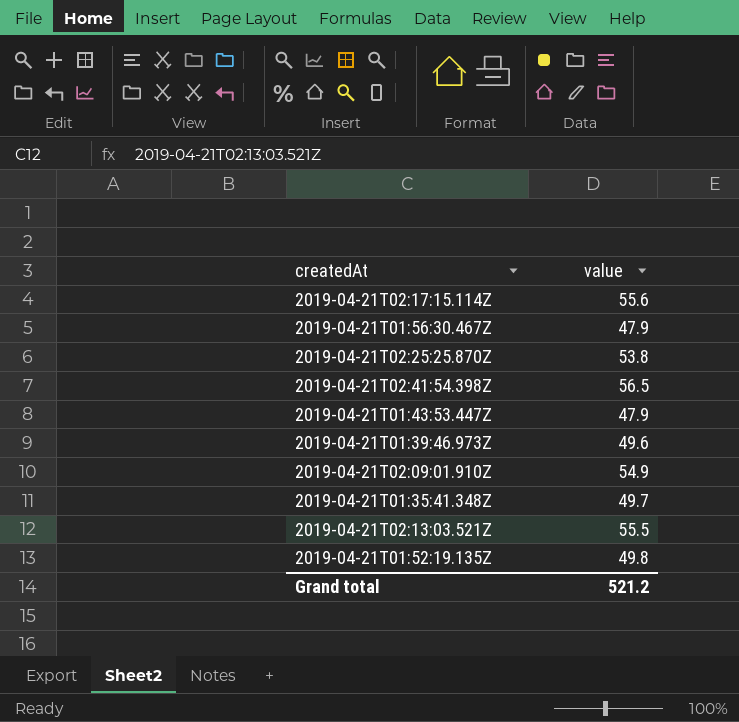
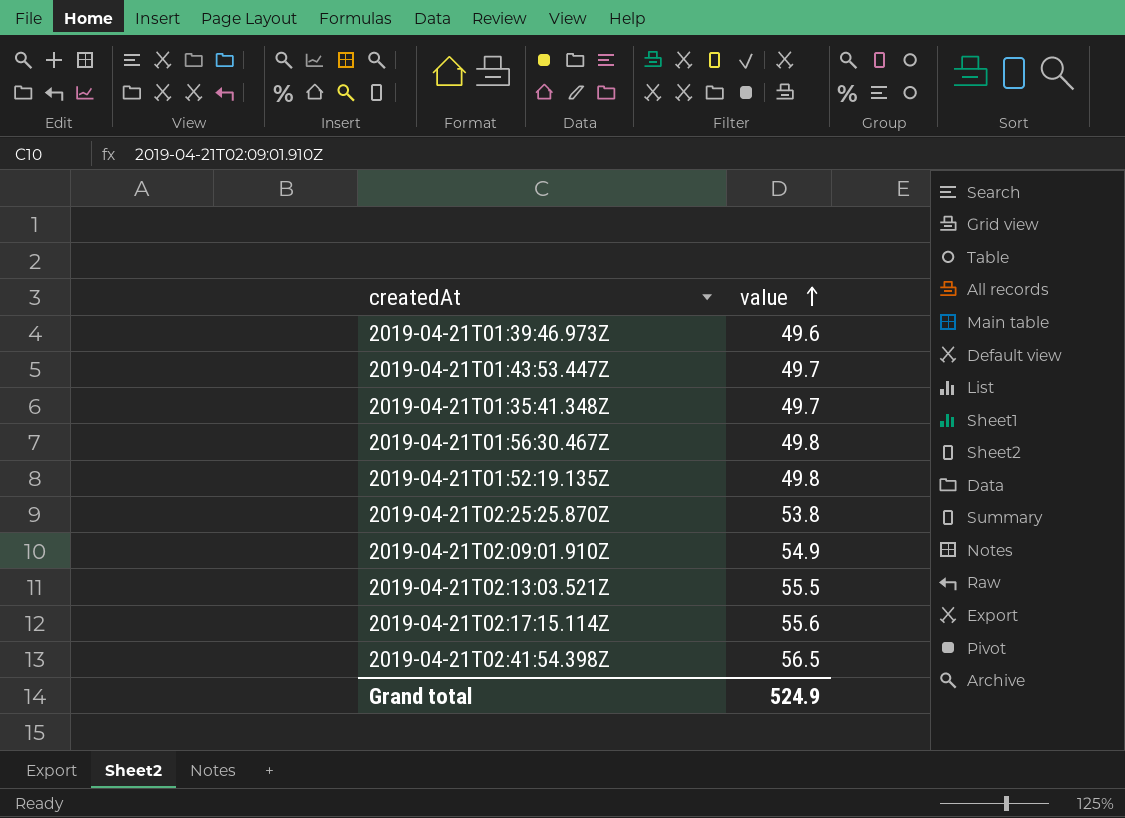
row order: none -> value ascending
2019-04-21T01:43:53.447Z | value: 47.9 -> 49.7
2019-04-21T01:56:30.467Z | value: 47.9 -> 49.8
Grand total | value: 521.2 -> 524.9

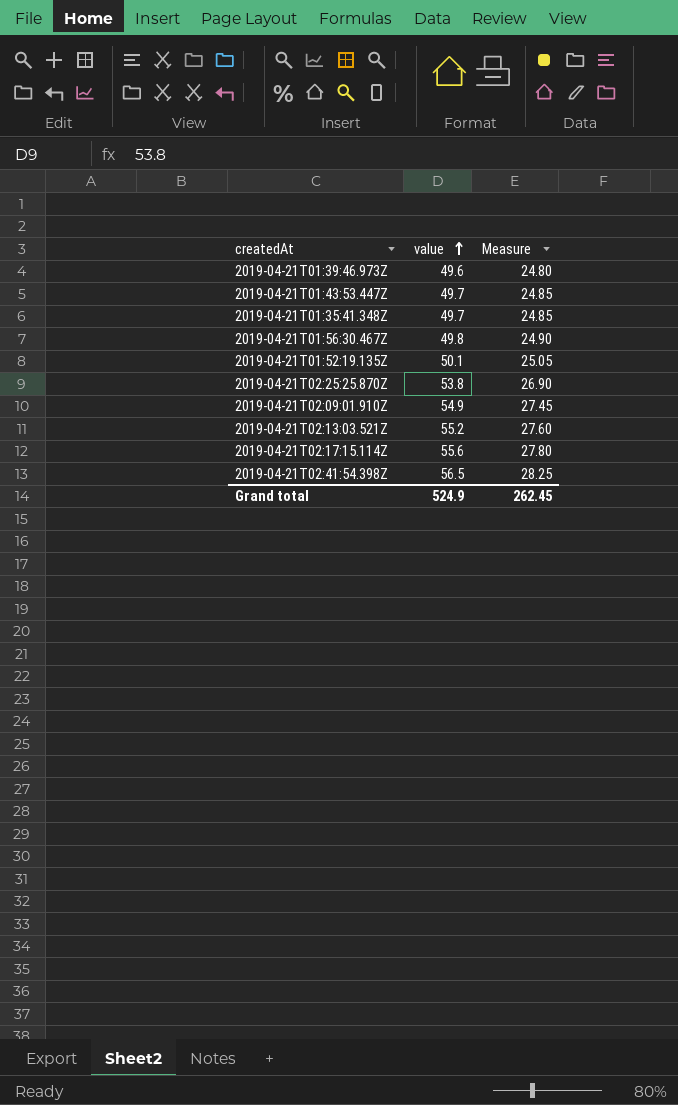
column Measure | formula: none -> [value] * 0.5
2019-04-21T01:52:19.135Z | value: 49.8 -> 50.1
2019-04-21T02:13:03.521Z | value: 55.5 -> 55.2

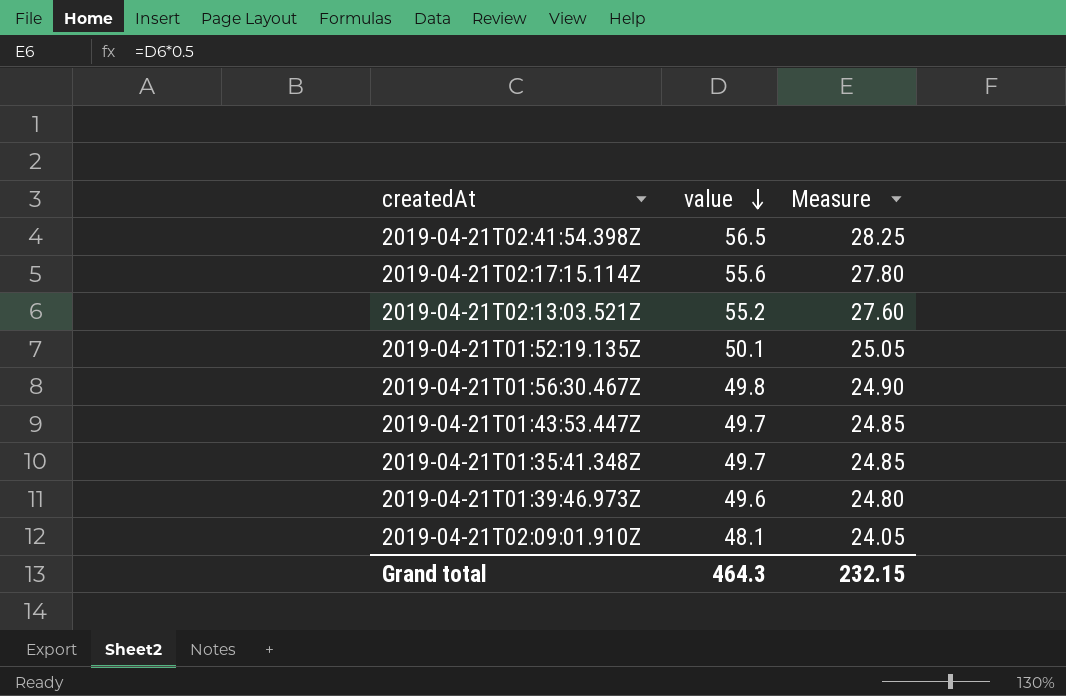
row order: value ascending -> value descending
row 2019-04-21T02:25:25.870Z: 53.8 | 26.90 -> none
2019-04-21T02:09:01.910Z | value: 54.9 -> 48.1
2019-04-21T02:09:01.910Z | Measure: 27.45 -> 24.05
Grand total | value: 524.9 -> 464.3
Grand total | Measure: 262.45 -> 232.15

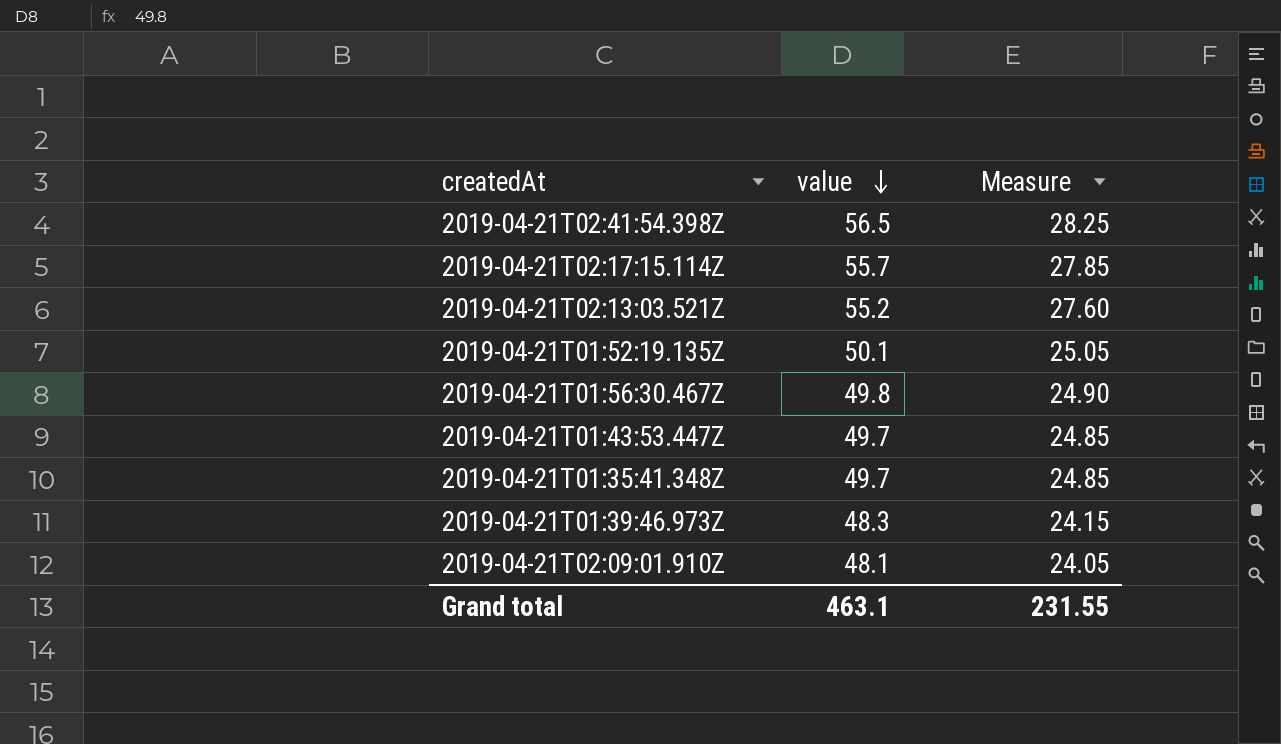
2019-04-21T02:17:15.114Z | value: 55.6 -> 55.7
2019-04-21T02:17:15.114Z | Measure: 27.80 -> 27.85
2019-04-21T01:39:46.973Z | value: 49.6 -> 48.3
2019-04-21T01:39:46.973Z | Measure: 24.80 -> 24.15
Grand total | value: 464.3 -> 463.1
Grand total | Measure: 232.15 -> 231.55

